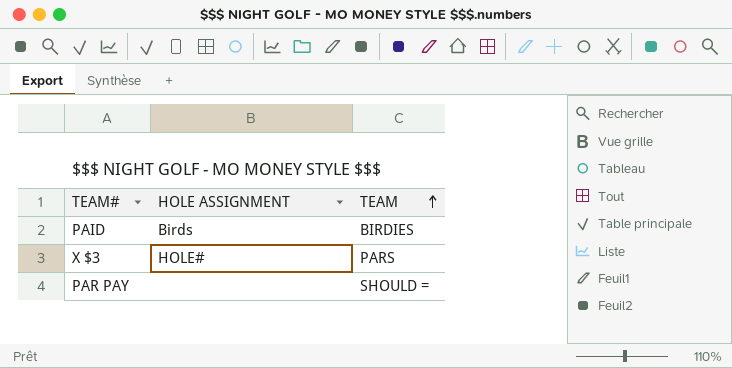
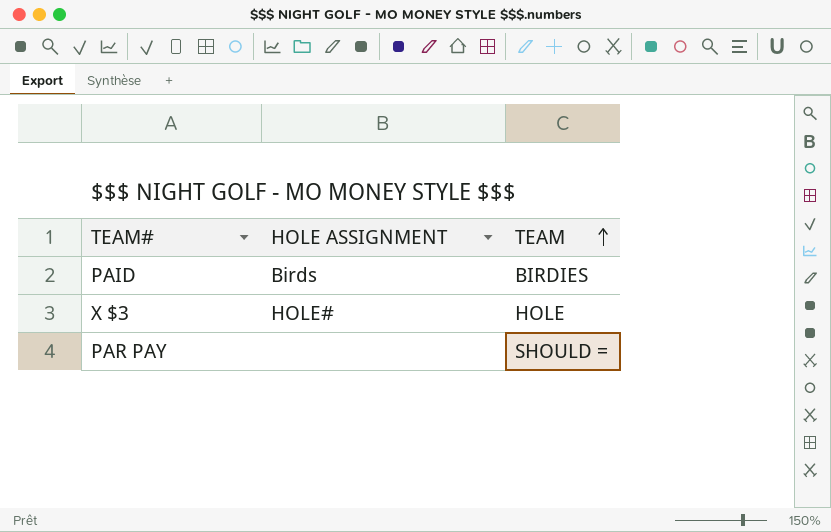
X $3 | TEAM: PARS -> HOLE

